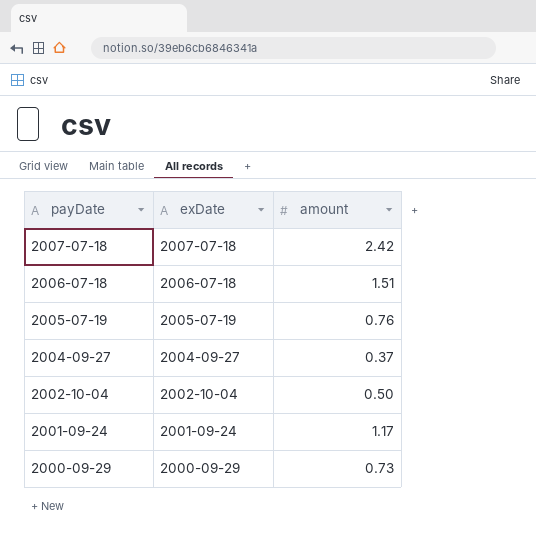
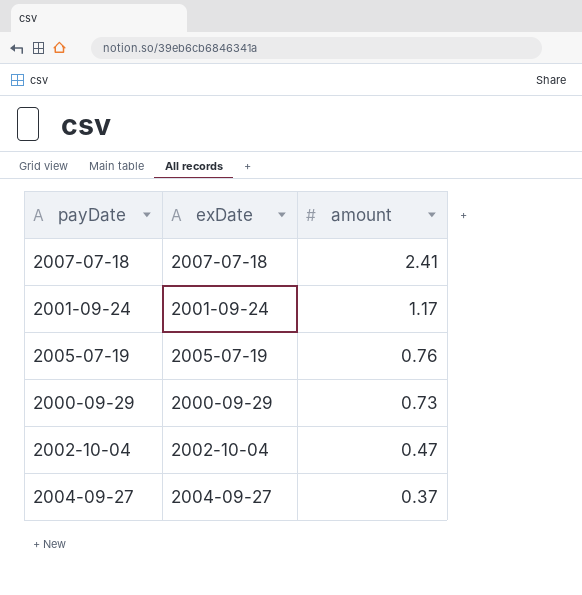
row order: payDate descending -> amount descending
row 2006-07-18: 2006-07-18 | 1.51 -> none
2007-07-18 | amount: 2.42 -> 2.41
2002-10-04 | amount: 0.50 -> 0.47

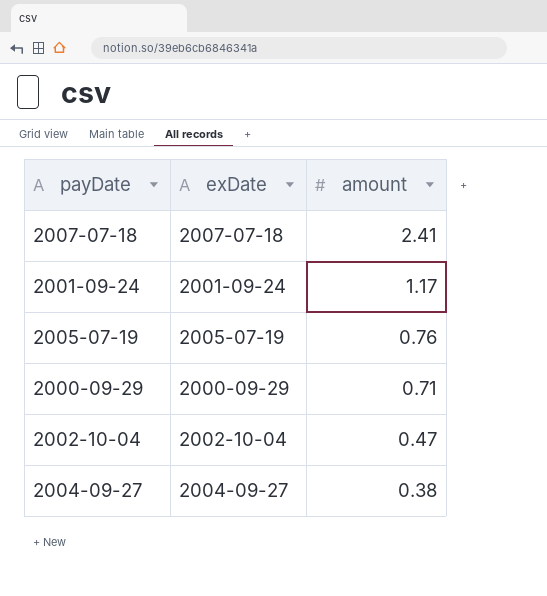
2000-09-29 | amount: 0.73 -> 0.71
2004-09-27 | amount: 0.37 -> 0.38

